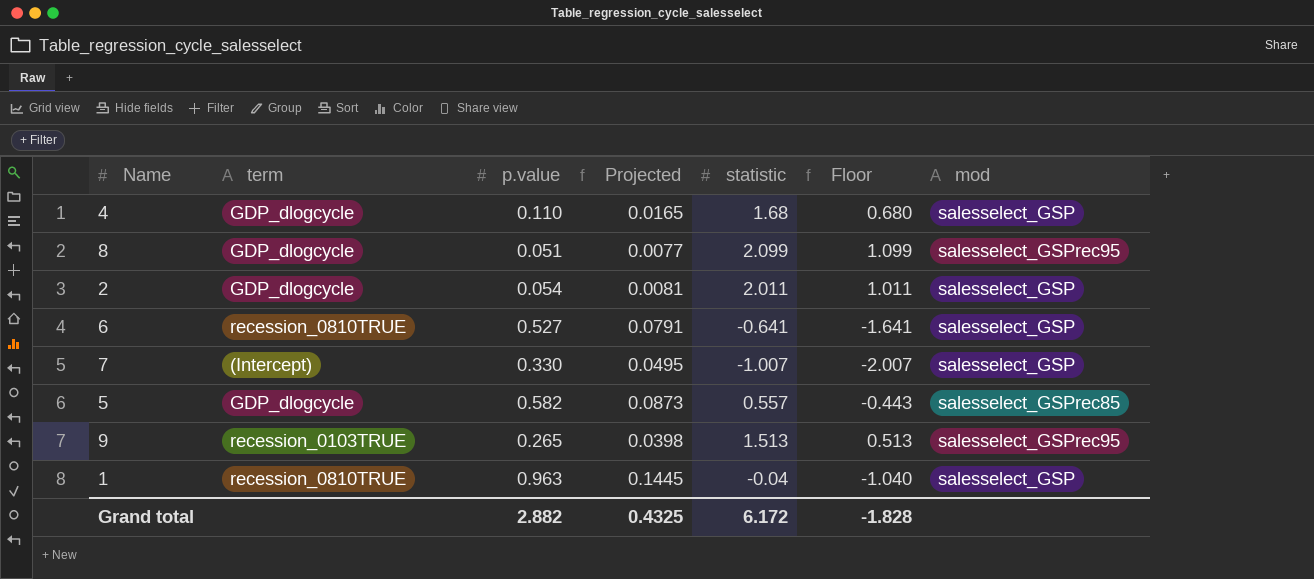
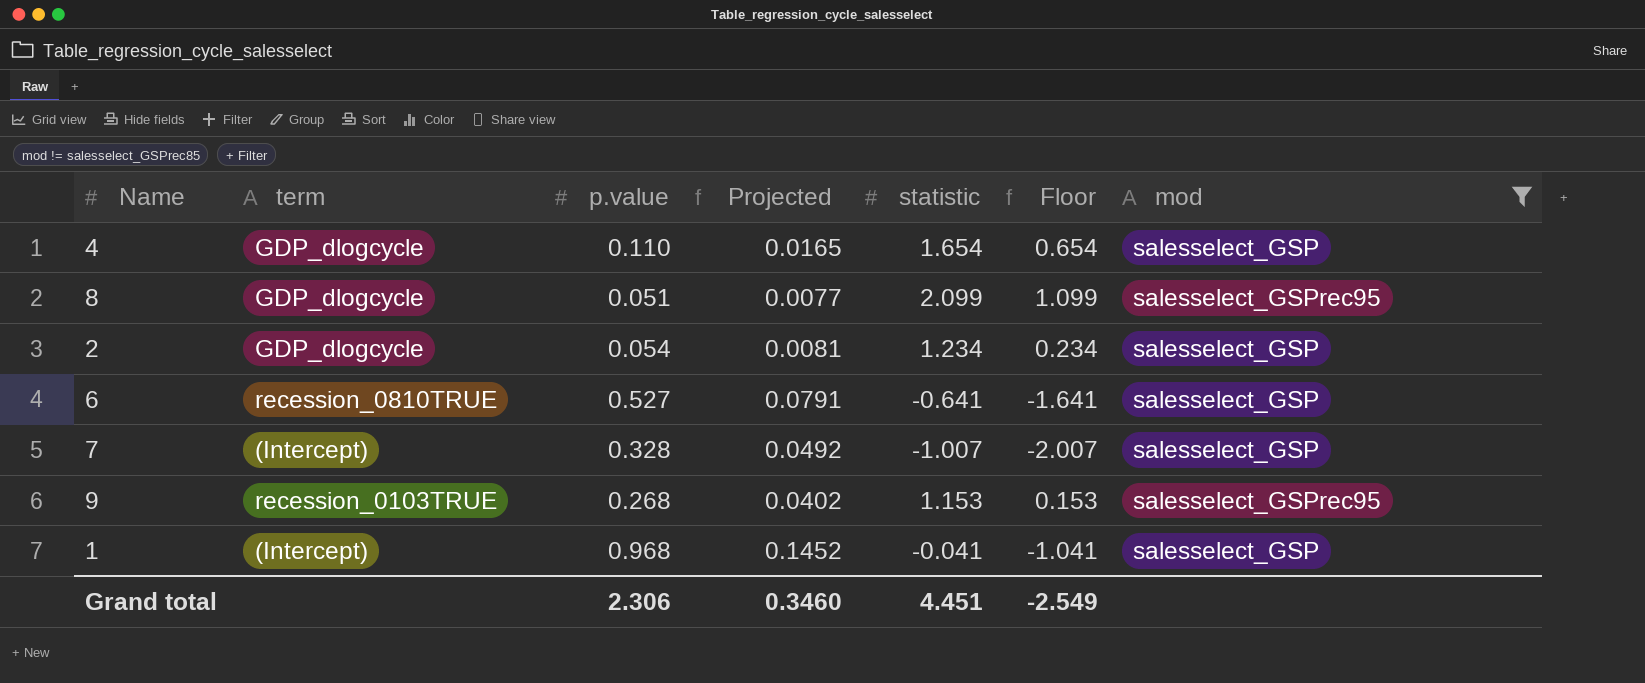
filter: none -> mod != salesselect_GSPrec85
4 | statistic: 1.68 -> 1.654
4 | Floor: 0.680 -> 0.654
2 | statistic: 2.011 -> 1.234
2 | Floor: 1.011 -> 0.234
7 | p.value: 0.330 -> 0.328
7 | Projected: 0.0495 -> 0.0492
9 | p.value: 0.265 -> 0.268
9 | Projected: 0.0398 -> 0.0402
9 | statistic: 1.513 -> 1.153
9 | Floor: 0.513 -> 0.153
1 | term: recession_0810TRUE -> (Intercept)
1 | p.value: 0.963 -> 0.968
1 | Projected: 0.1445 -> 0.1452
1 | statistic: -0.04 -> -0.041
1 | Floor: -1.040 -> -1.041
Grand total | p.value: 2.882 -> 2.306
Grand total | Projected: 0.4325 -> 0.3460
Grand total | statistic: 6.172 -> 4.451
Grand total | Floor: -1.828 -> -2.549

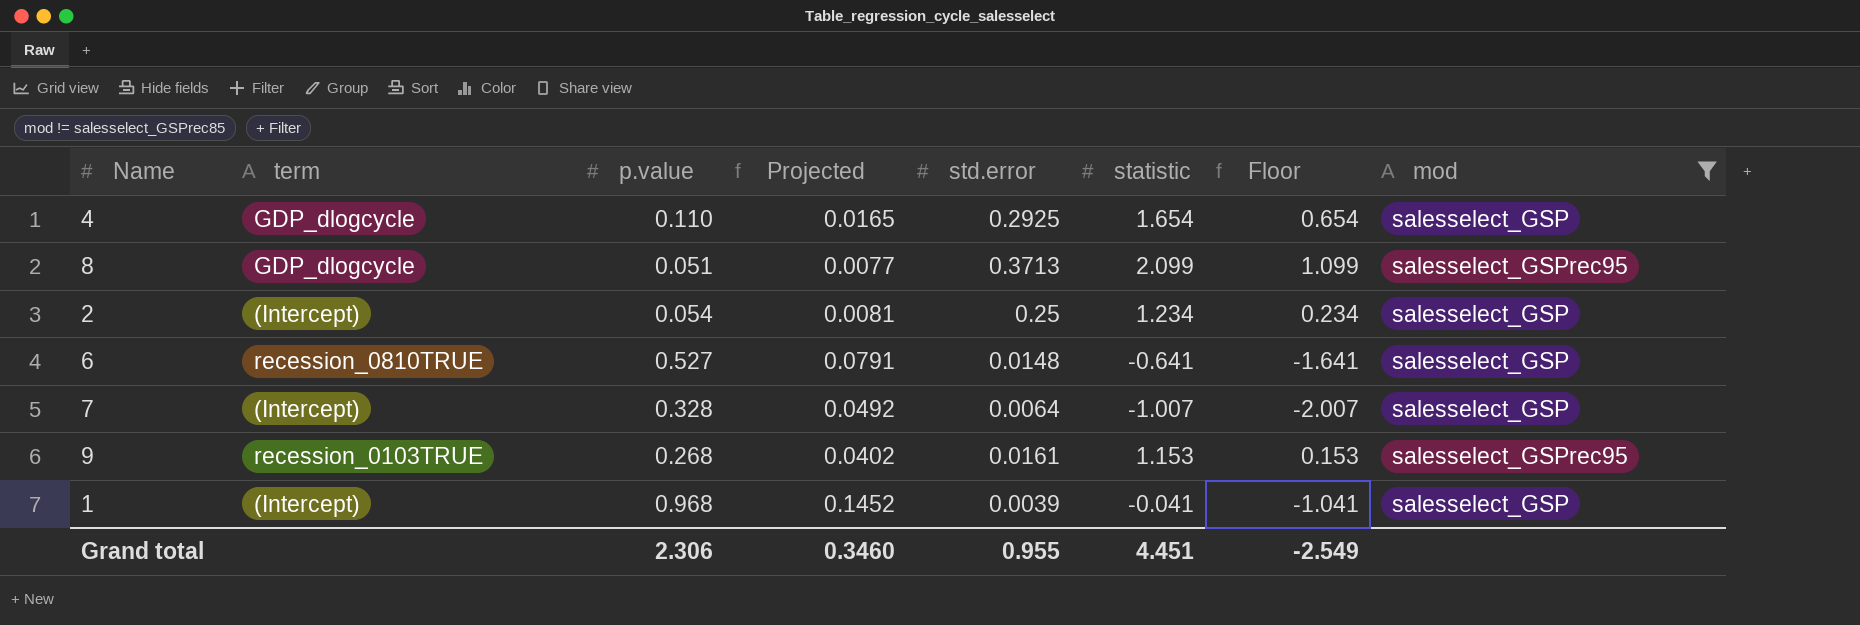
column std.error | position: none -> 5
2 | term: GDP_dlogcycle -> (Intercept)

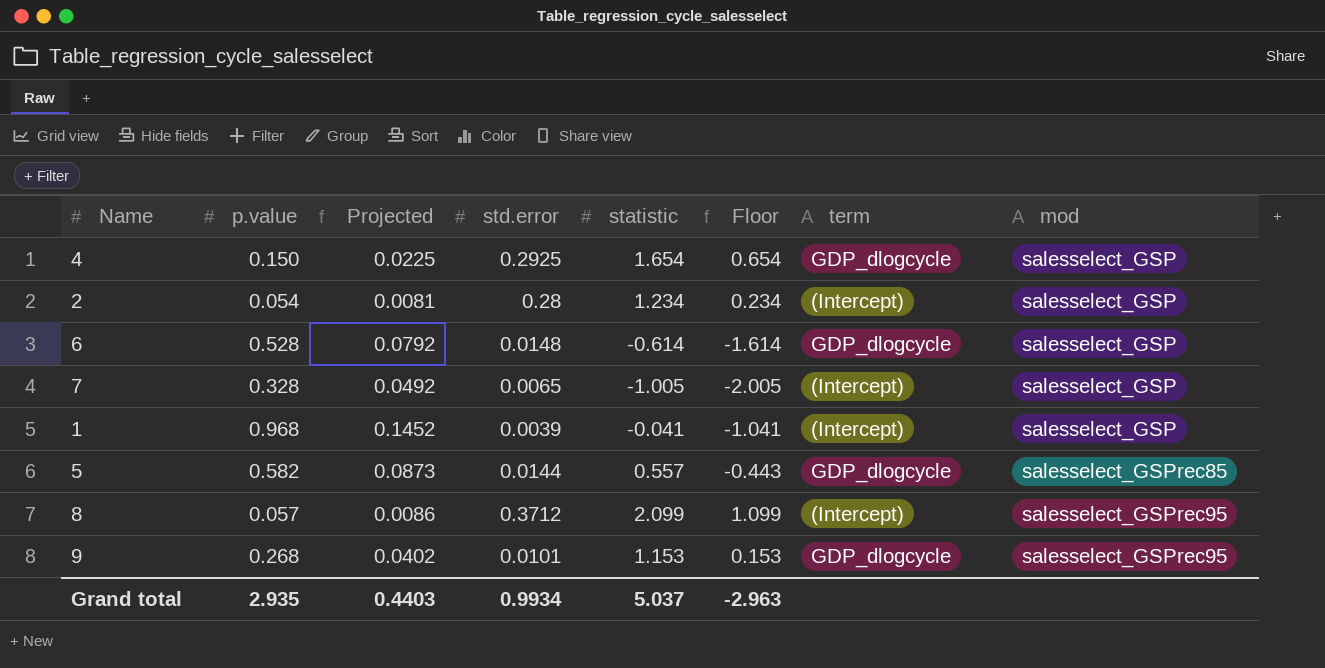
filter: mod != salesselect_GSPrec85 -> none
row order: none -> mod ascending
column term | position: 2 -> 7
4 | p.value: 0.110 -> 0.150
4 | Projected: 0.0165 -> 0.0225
2 | std.error: 0.25 -> 0.28
6 | p.value: 0.527 -> 0.528
6 | Projected: 0.0791 -> 0.0792
6 | statistic: -0.641 -> -0.614
6 | Floor: -1.641 -> -1.614
6 | term: recession_0810TRUE -> GDP_dlogcycle
7 | std.error: 0.0064 -> 0.0065
7 | statistic: -1.007 -> -1.005
7 | Floor: -2.007 -> -2.005
8 | p.value: 0.051 -> 0.057
8 | Projected: 0.0077 -> 0.0086
8 | std.error: 0.3713 -> 0.3712
8 | term: GDP_dlogcycle -> (Intercept)
9 | std.error: 0.0161 -> 0.0101
9 | term: recession_0103TRUE -> GDP_dlogcycle
Grand total | p.value: 2.306 -> 2.935
Grand total | Projected: 0.3460 -> 0.4403
Grand total | std.error: 0.955 -> 0.9934
Grand total | statistic: 4.451 -> 5.037
Grand total | Floor: -2.549 -> -2.963

